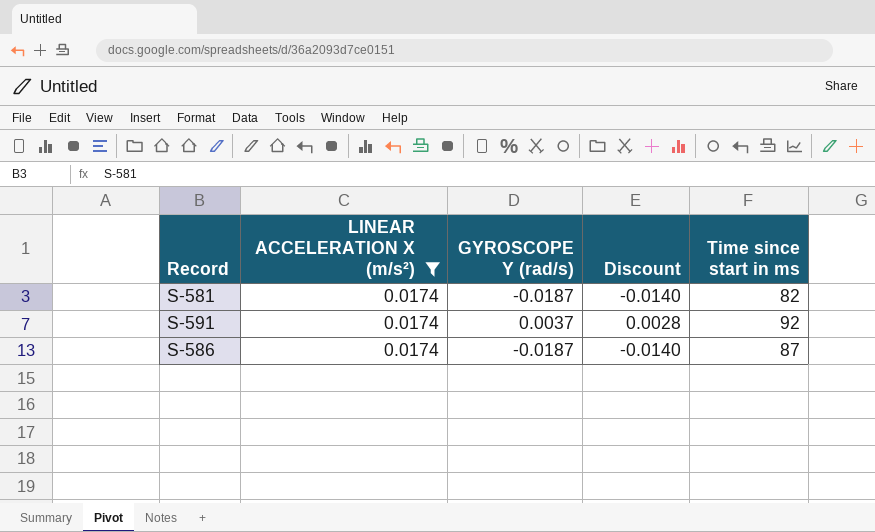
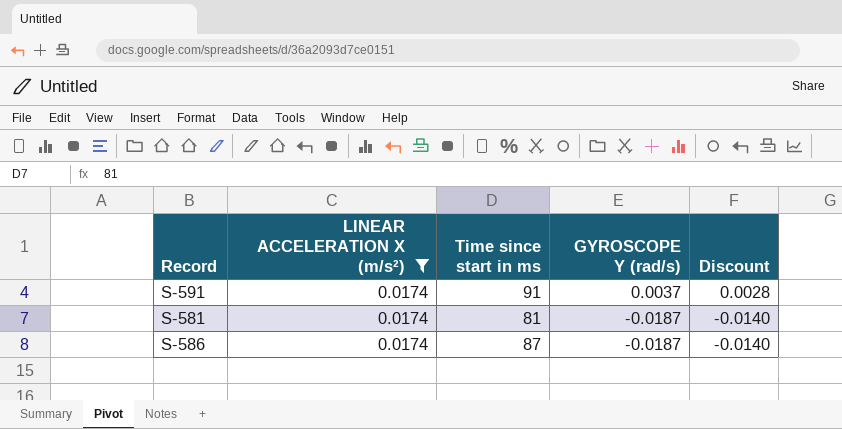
row order: none -> GYROSCOPE Y (rad/s) descending
column Time since start in ms | position: 5 -> 3
S-591 | Time since start in ms: 92 -> 91
S-581 | Time since start in ms: 82 -> 81

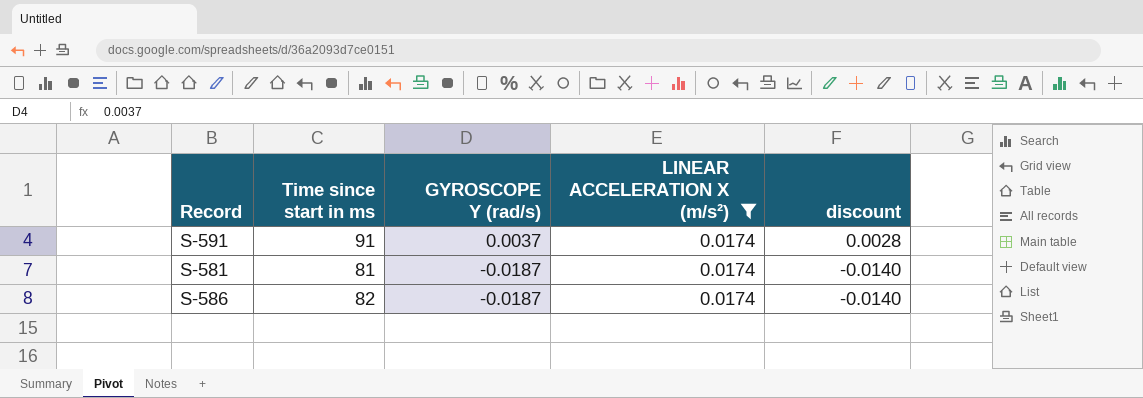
column LINEAR ACCELERATION X (m/s²) | position: 2 -> 4
column name: Discount -> discount
S-586 | Time since start in ms: 87 -> 82

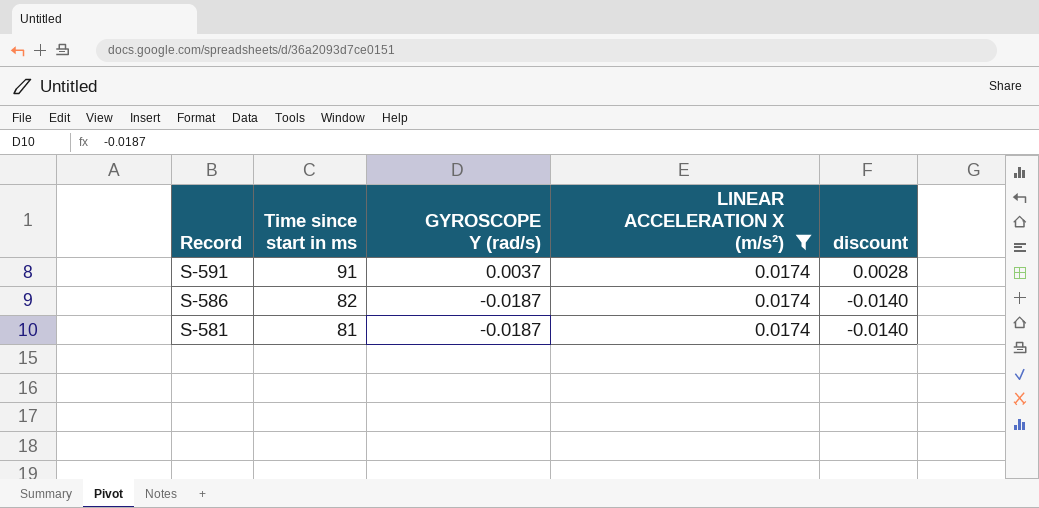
row order: GYROSCOPE Y (rad/s) descending -> Record descending

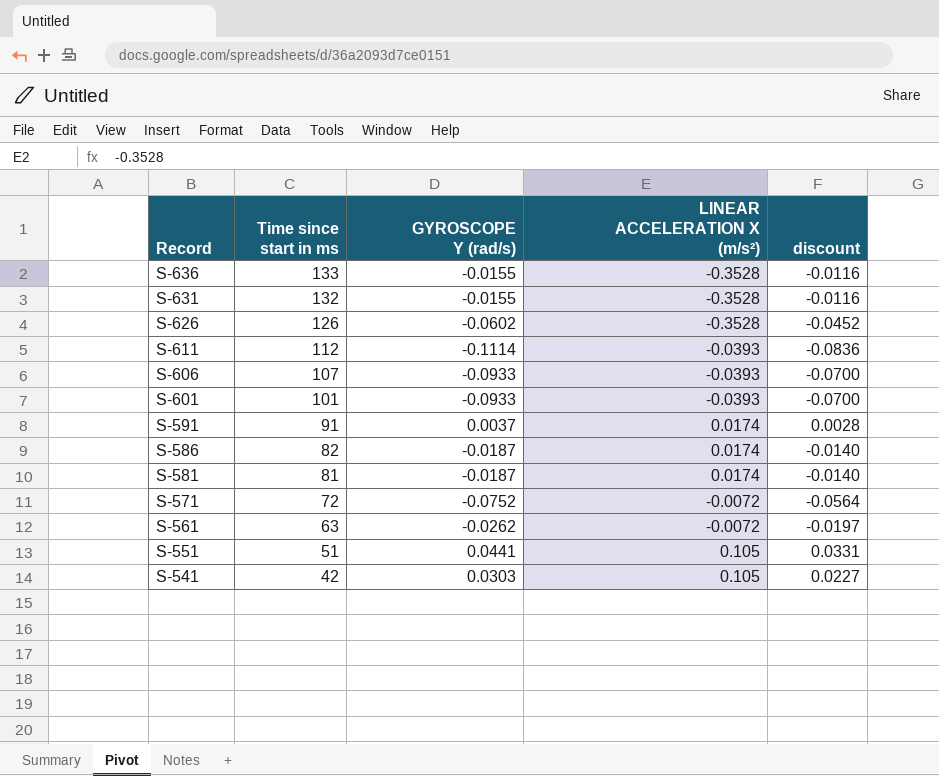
filter: LINEAR ACCELERATION X (m/s²) = 0.0174 -> none

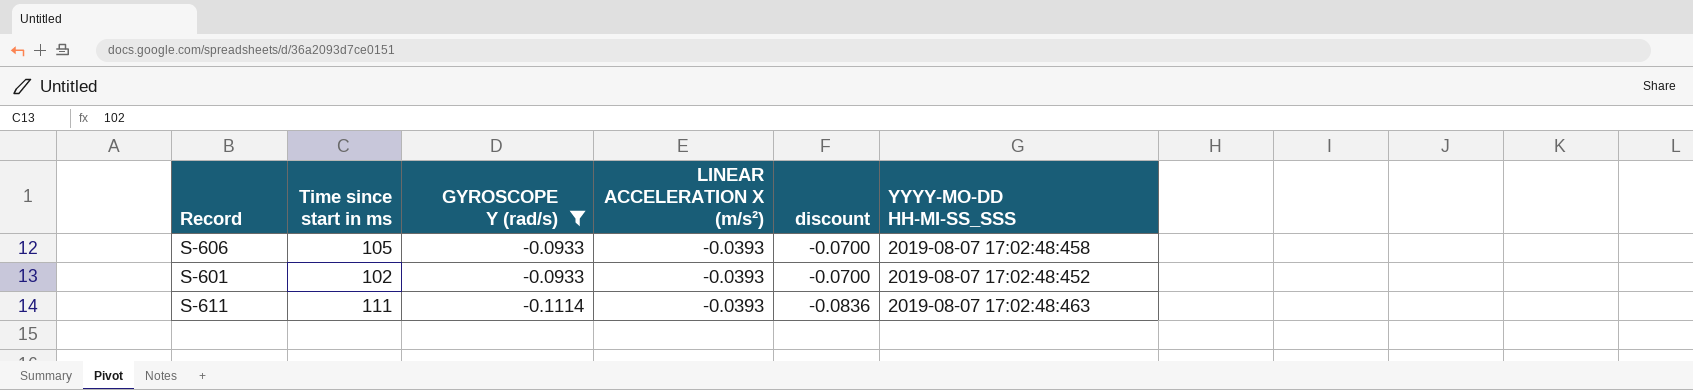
filter: none -> GYROSCOPE Y (rad/s) <= -0.0933
row order: Record descending -> GYROSCOPE Y (rad/s) descending
column YYYY-MO-DD HH-MI-SS_SSS | position: none -> 6
S-606 | Time since start in ms: 107 -> 105
S-601 | Time since start in ms: 101 -> 102
S-611 | Time since start in ms: 112 -> 111

